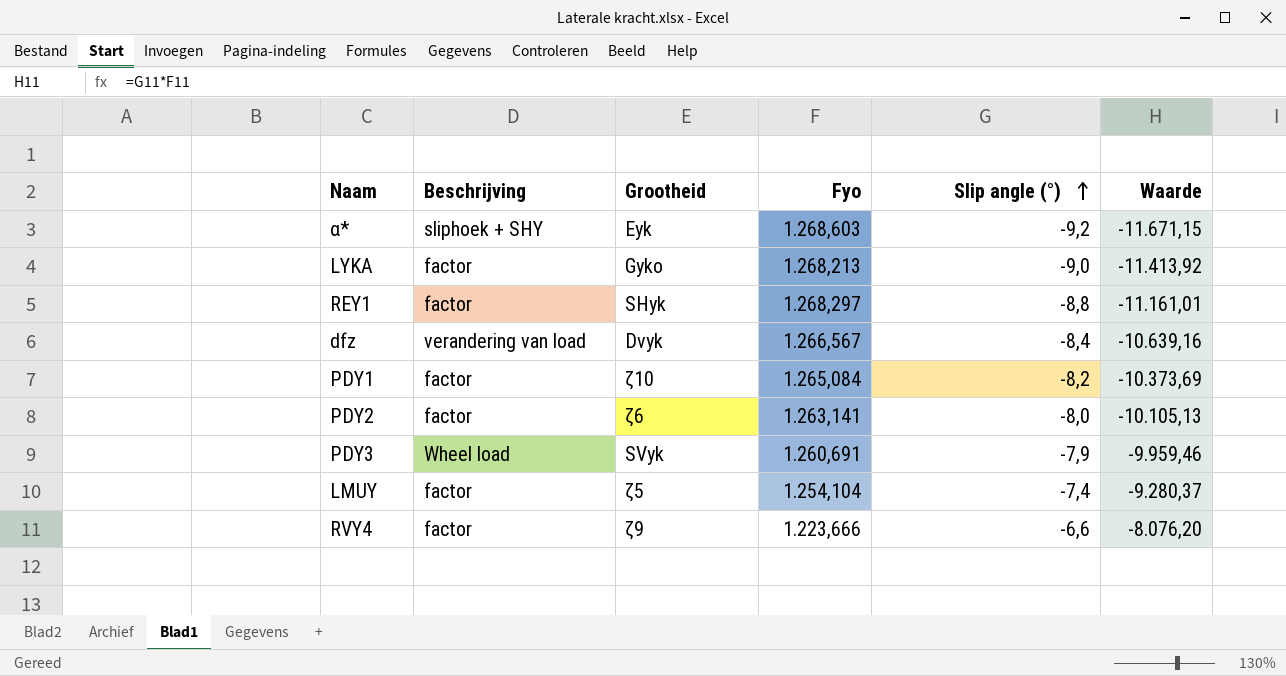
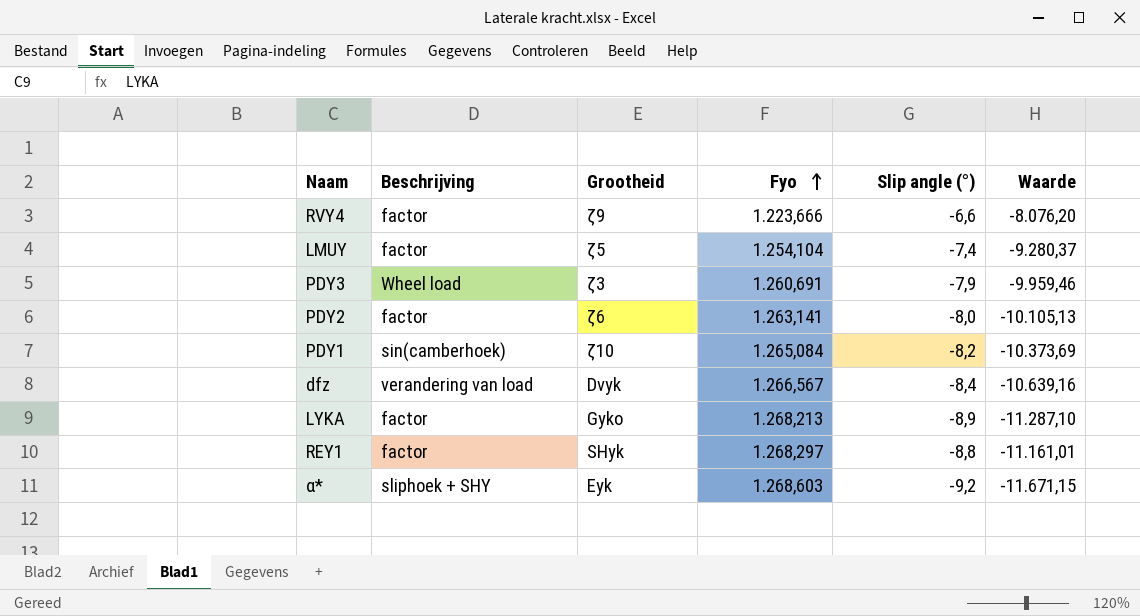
row order: Slip angle (°) ascending -> Fyo ascending
PDY3 | Grootheid: SVyk -> ζ3
PDY1 | Beschrijving: factor -> sin(camberhoek)
LYKA | Slip angle (°): -9,0 -> -8,9
LYKA | Waarde: -11.413,92 -> -11.287,10

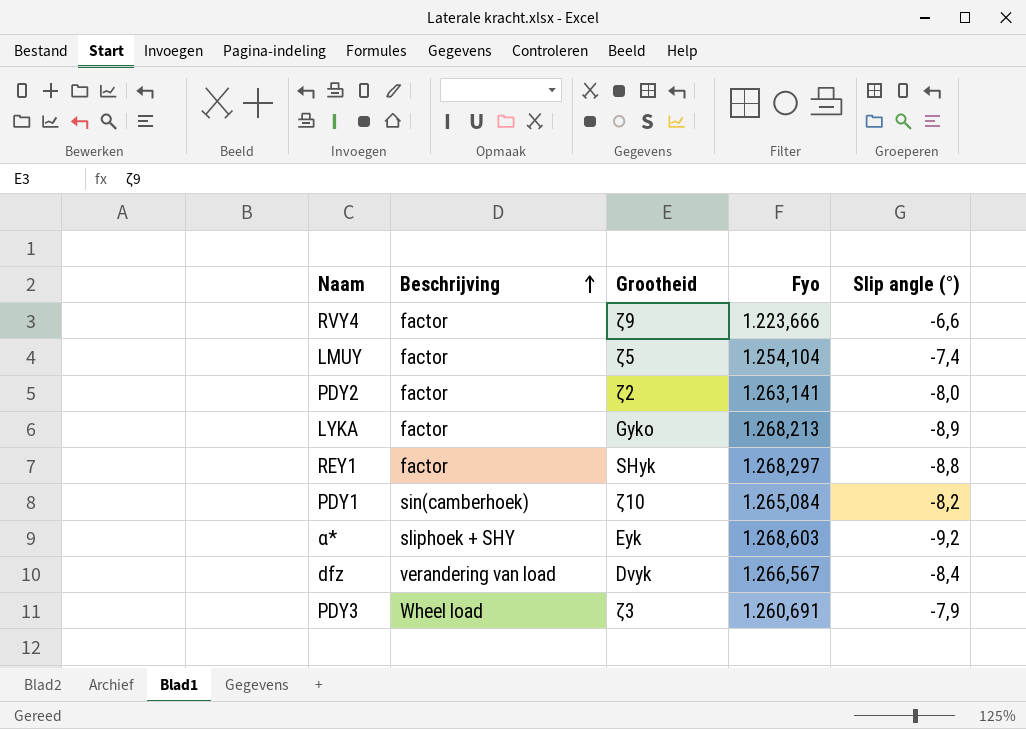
row order: Fyo ascending -> Beschrijving ascending
column Waarde | formula: [Fyo] * [Slip angle (°)] -> none
PDY2 | Grootheid: ζ6 -> ζ2

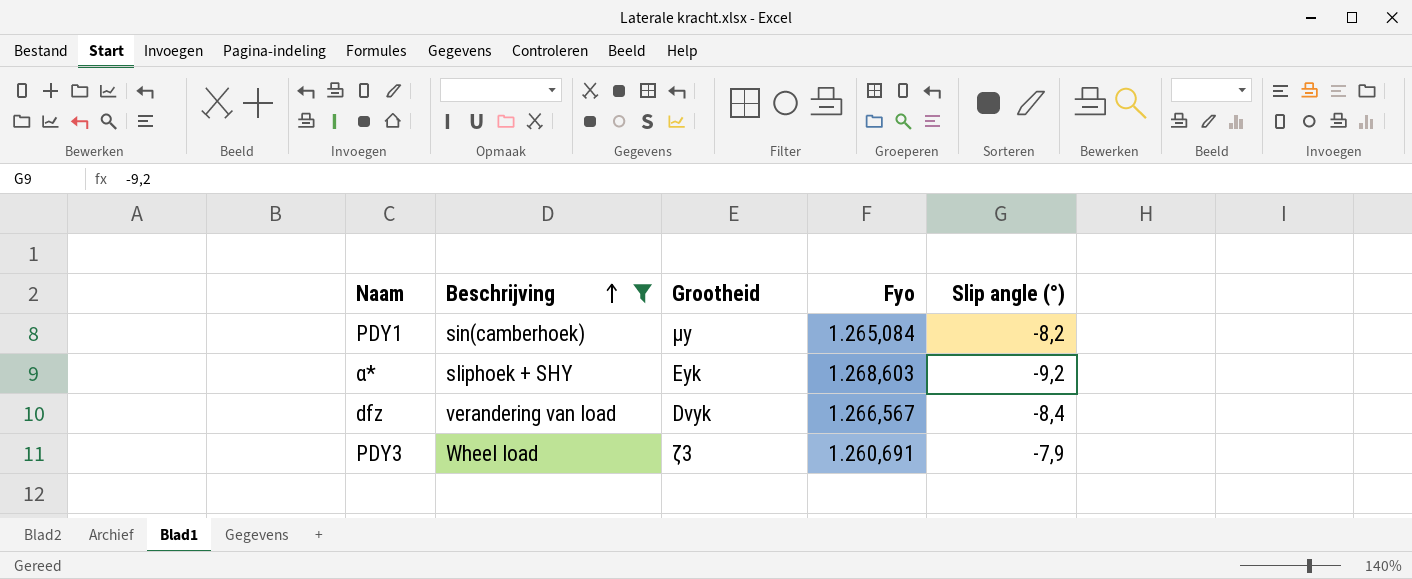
filter: none -> Beschrijving != factor
PDY1 | Grootheid: ζ10 -> µy

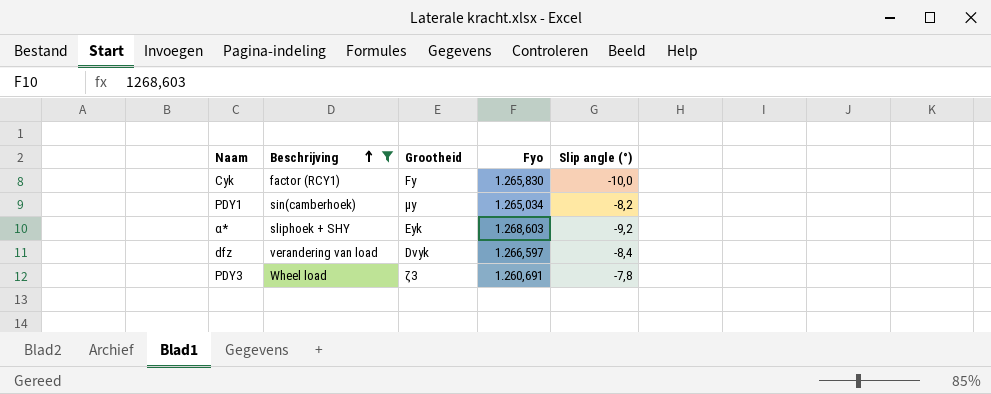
row Cyk: none -> factor (RCY1) | Fy | 1.265,830 | -10,0
PDY1 | Fyo: 1.265,084 -> 1.265,034
dfz | Fyo: 1.266,567 -> 1.266,597
PDY3 | Slip angle (°): -7,9 -> -7,8

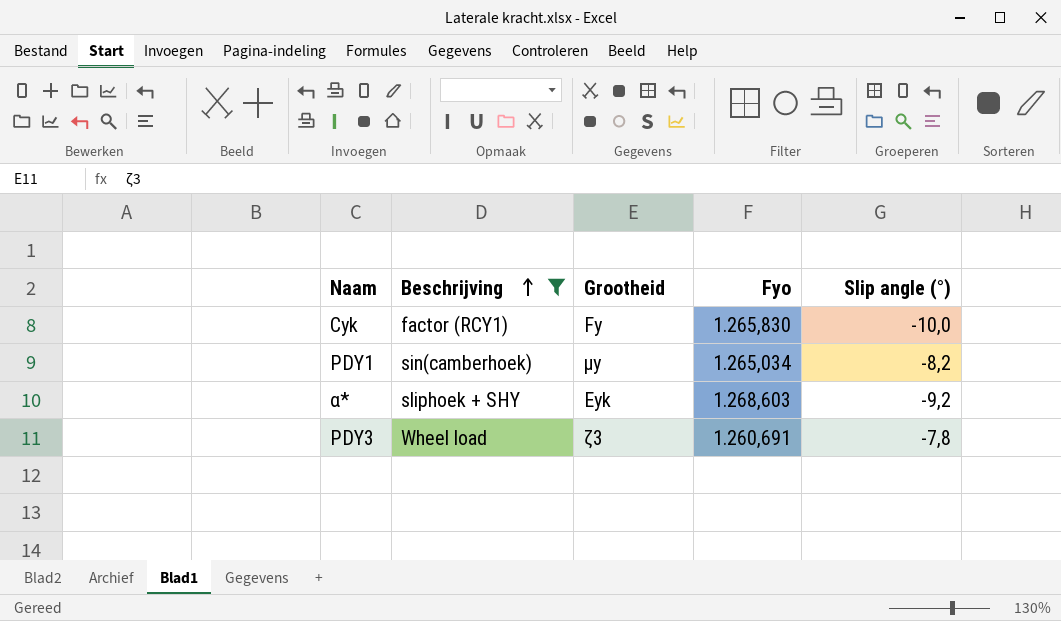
row dfz: verandering van load | Dvyk | 1.266,597 | -8,4 -> none

